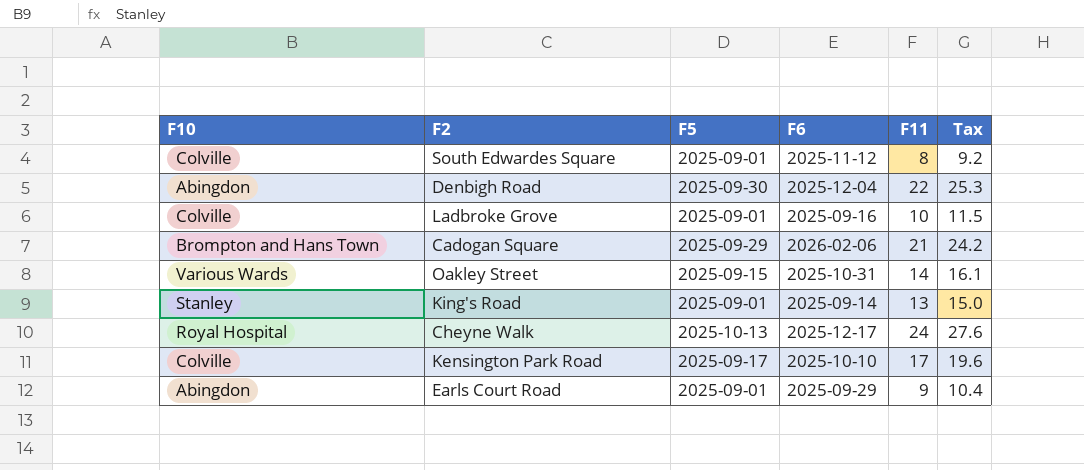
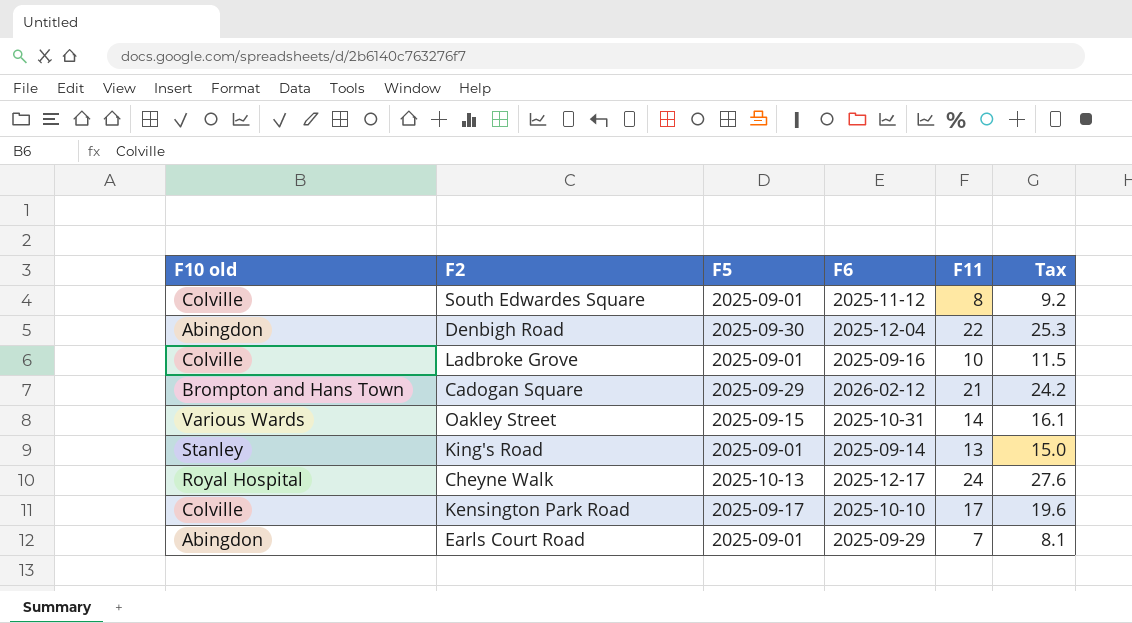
column name: F10 -> F10 old
Cadogan Square | F6: 2026-02-06 -> 2026-02-12
Earls Court Road | F11: 9 -> 7
Earls Court Road | Tax: 10.4 -> 8.1

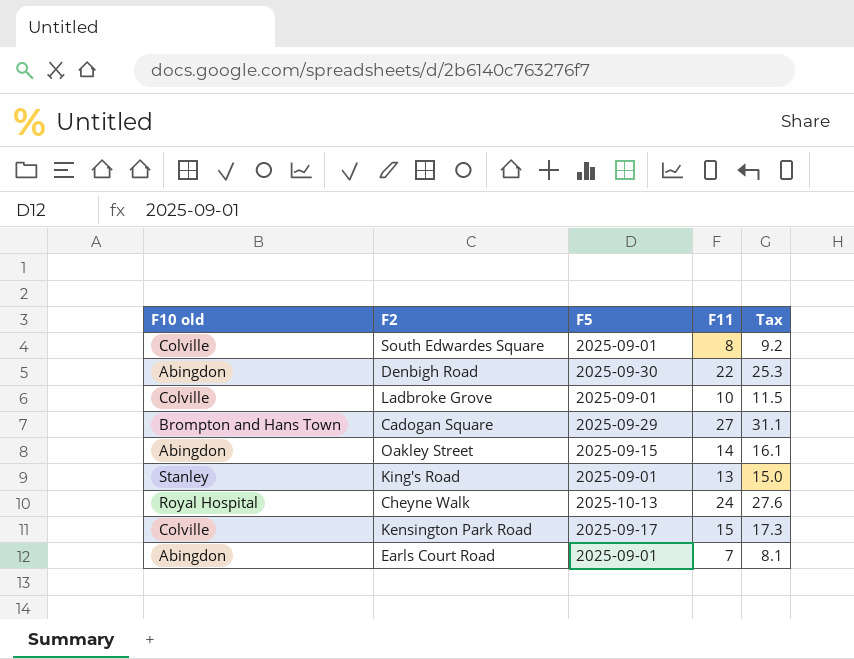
column F6 | position: 4 -> none
Cadogan Square | F11: 21 -> 27
Cadogan Square | Tax: 24.2 -> 31.1
Oakley Street | F10 old: Various Wards -> Abingdon
Kensington Park Road | F11: 17 -> 15
Kensington Park Road | Tax: 19.6 -> 17.3

